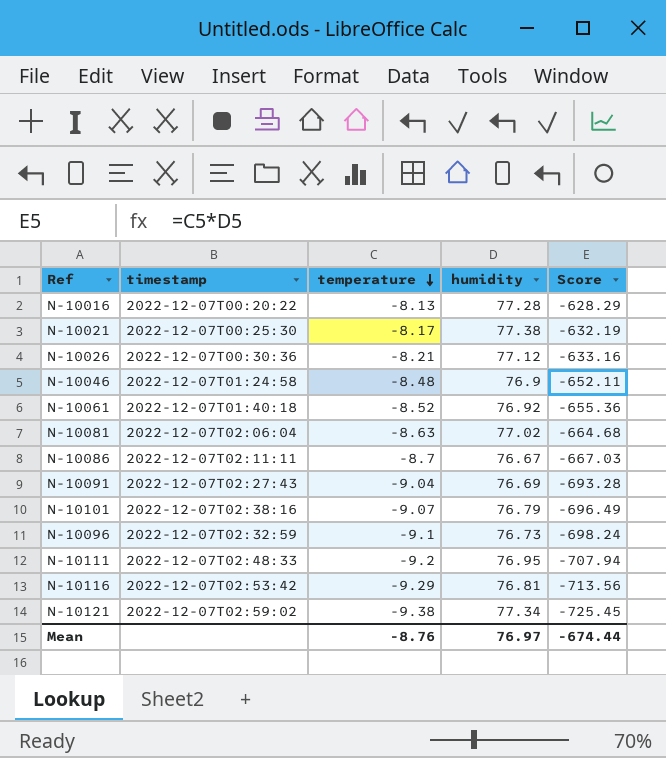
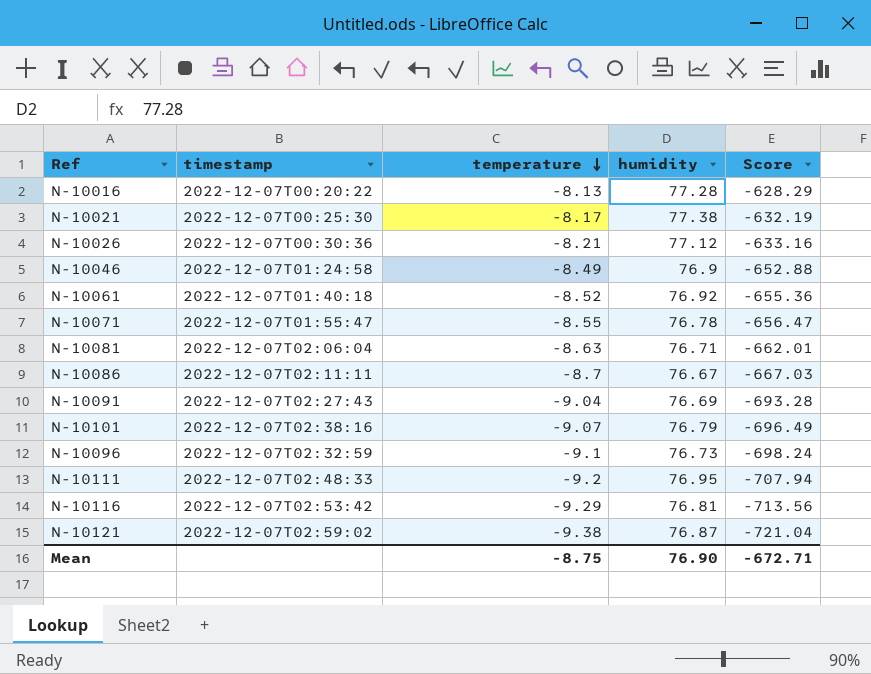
N-10046 | temperature: -8.48 -> -8.49
N-10046 | Score: -652.11 -> -652.88
row N-10071: none -> 2022-12-07T01:55:47 | -8.55 | 76.78 | -656.47
N-10081 | humidity: 77.02 -> 76.71
N-10081 | Score: -664.68 -> -662.01
N-10121 | humidity: 77.34 -> 76.87
N-10121 | Score: -725.45 -> -721.04
Mean | temperature: -8.76 -> -8.75
Mean | humidity: 76.97 -> 76.90
Mean | Score: -674.44 -> -672.71

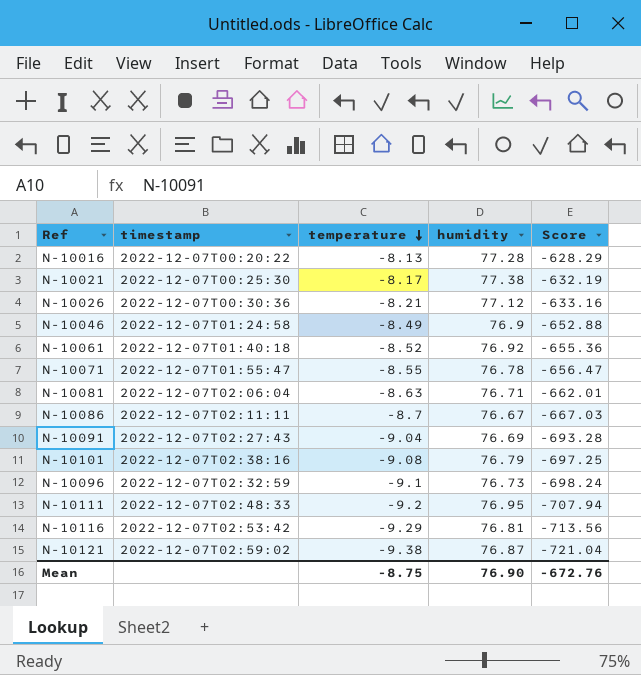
N-10101 | temperature: -9.07 -> -9.08
N-10101 | Score: -696.49 -> -697.25
Mean | Score: -672.71 -> -672.76

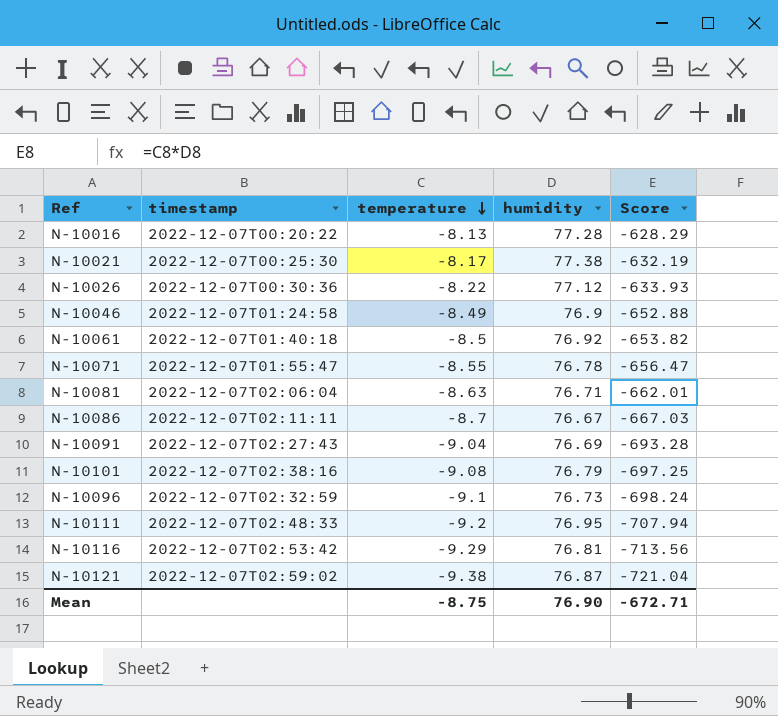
N-10026 | temperature: -8.21 -> -8.22
N-10026 | Score: -633.16 -> -633.93
N-10061 | temperature: -8.52 -> -8.5
N-10061 | Score: -655.36 -> -653.82
Mean | Score: -672.76 -> -672.71

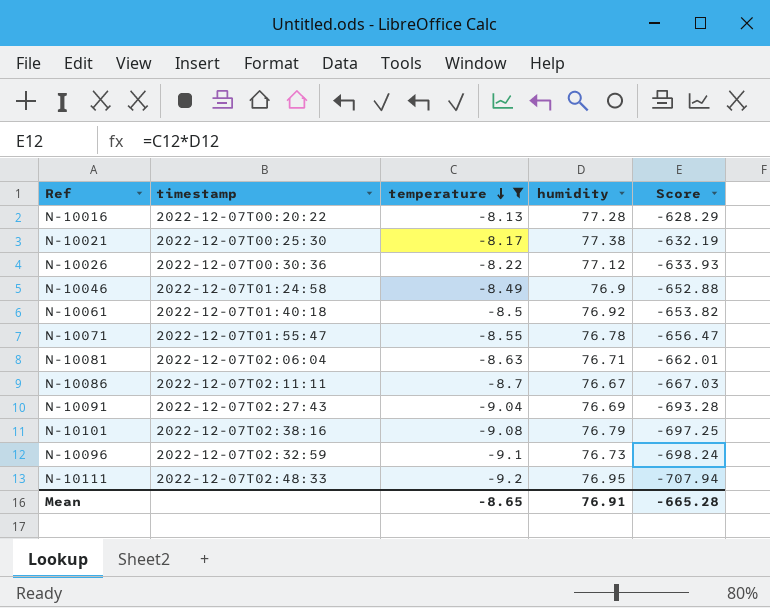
filter: none -> temperature >= -9.2
Mean | temperature: -8.75 -> -8.65
Mean | humidity: 76.90 -> 76.91
Mean | Score: -672.71 -> -665.28

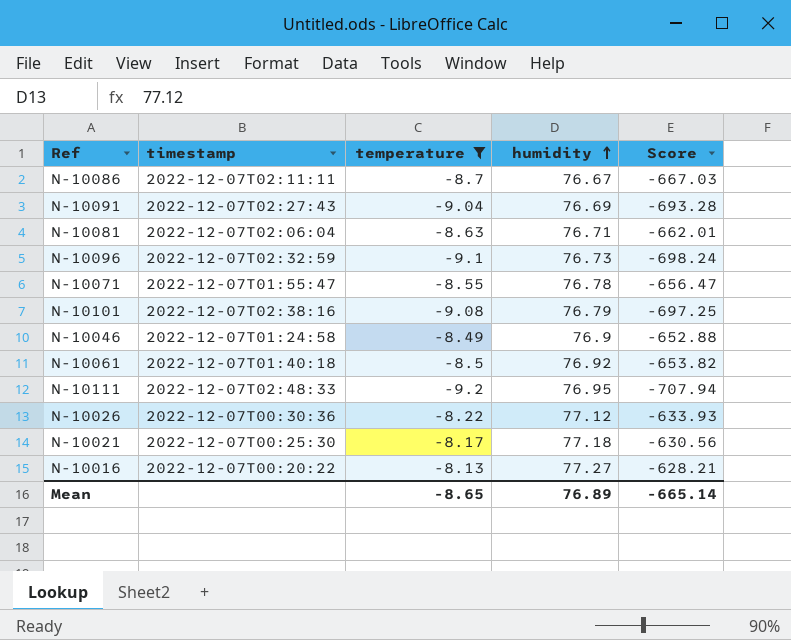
row order: temperature descending -> humidity ascending
N-10021 | humidity: 77.38 -> 77.18
N-10021 | Score: -632.19 -> -630.56
N-10016 | humidity: 77.28 -> 77.27
N-10016 | Score: -628.29 -> -628.21
Mean | humidity: 76.91 -> 76.89
Mean | Score: -665.28 -> -665.14

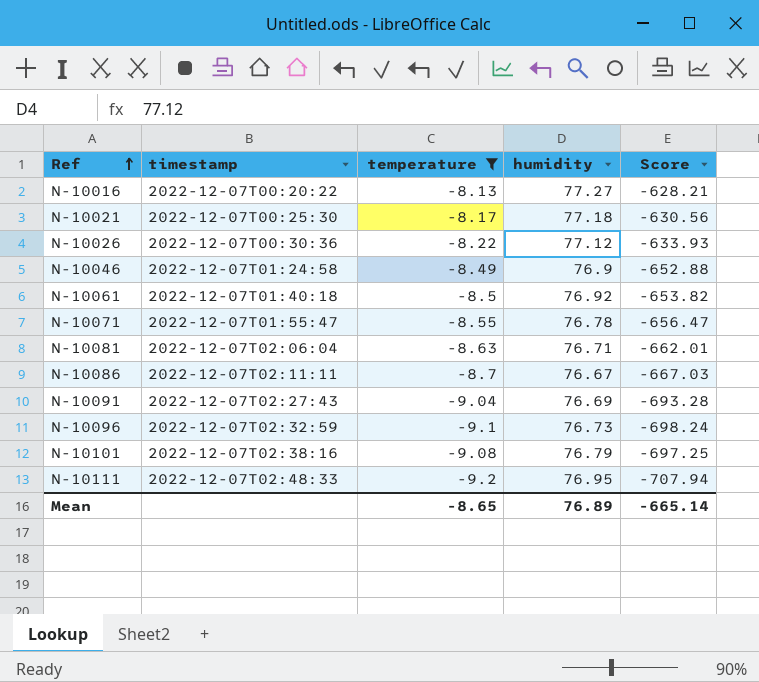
row order: humidity ascending -> Ref ascending

